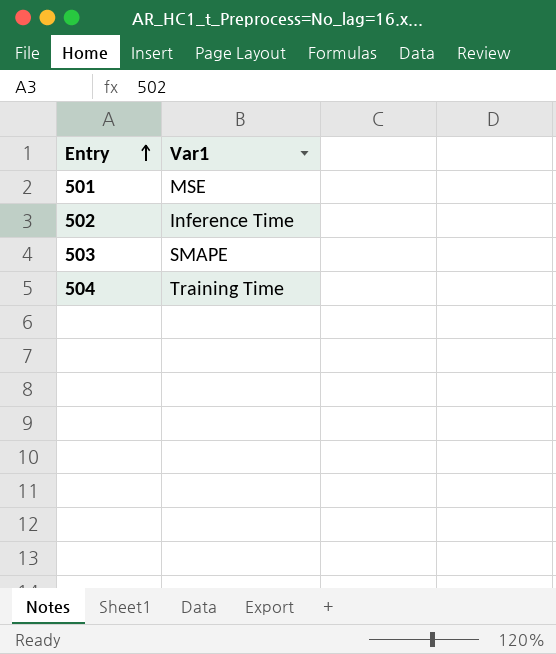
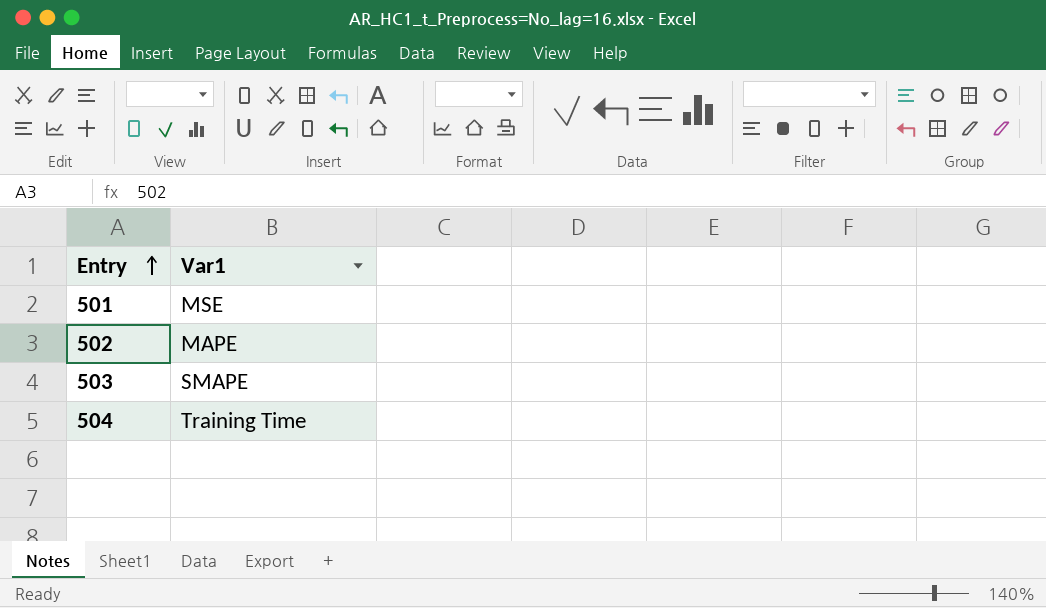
502 | Var1: Inference Time -> MAPE

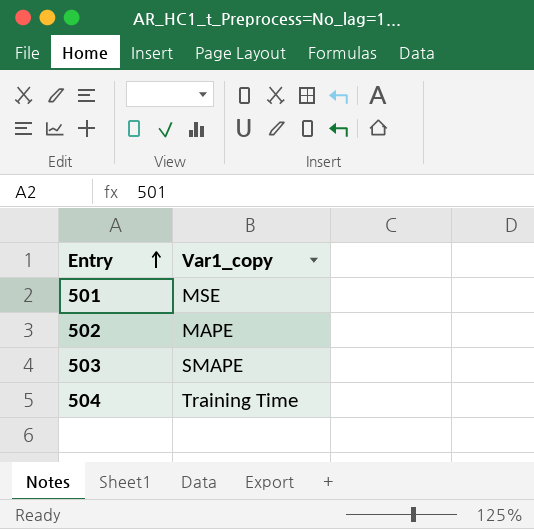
column name: Var1 -> Var1_copy

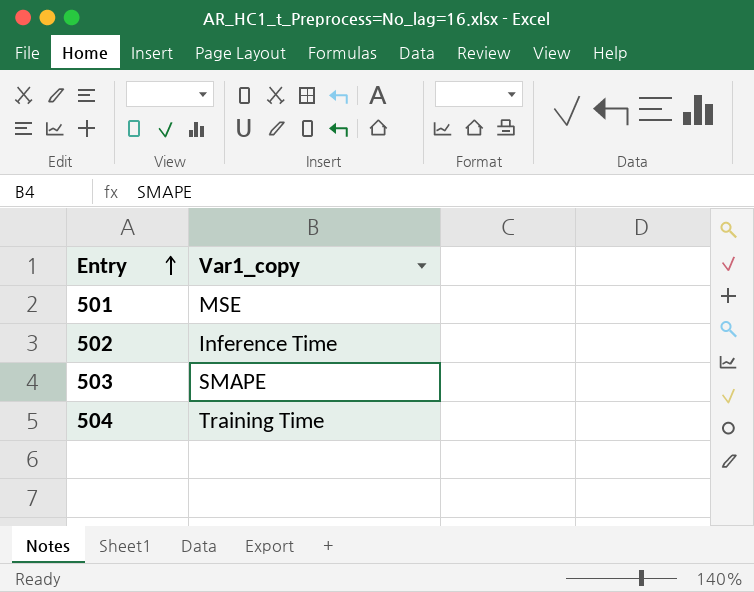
502 | Var1_copy: MAPE -> Inference Time

